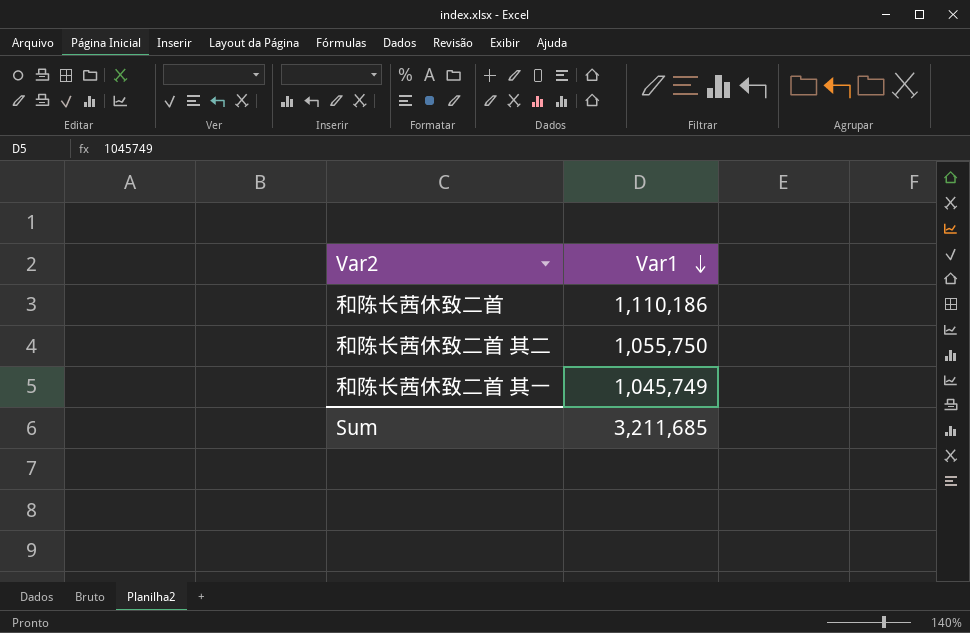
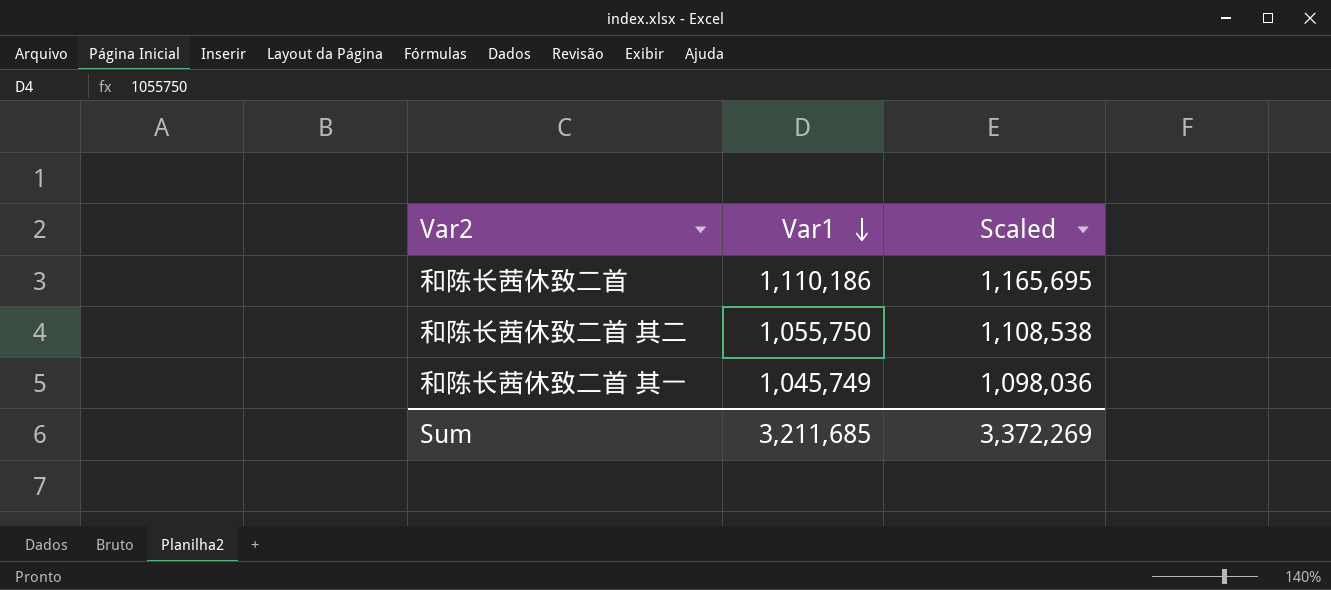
column Scaled | formula: none -> [Var1] * 1.05

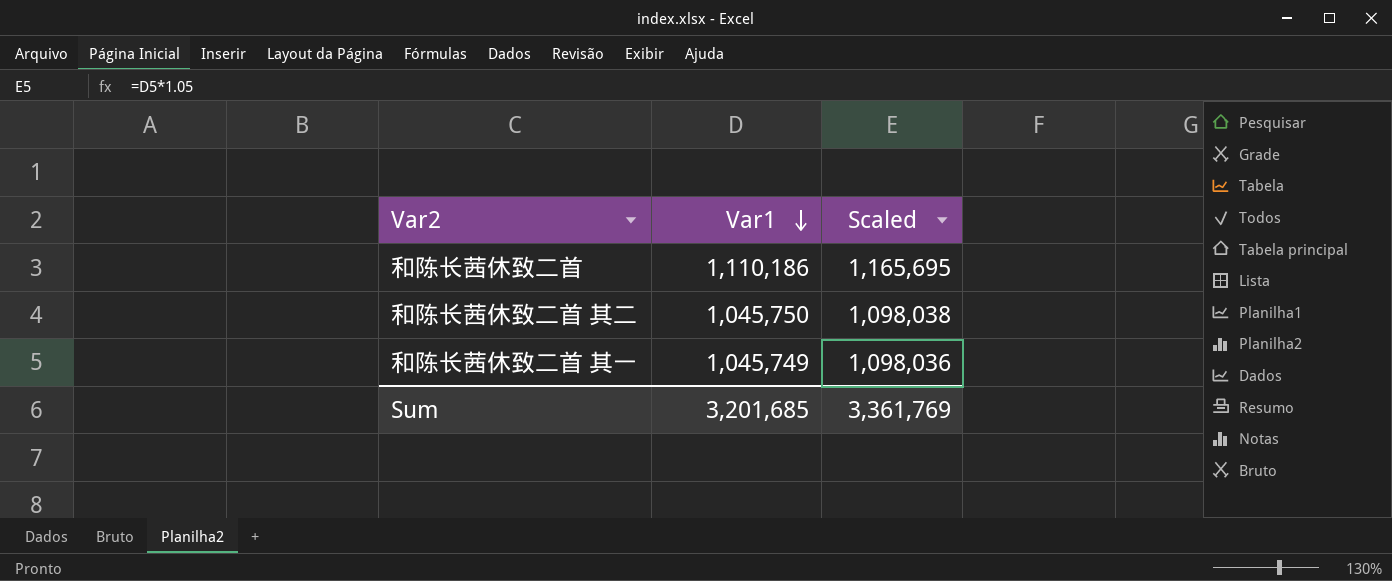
和陈长茜休致二首 其二 | Var1: 1,055,750 -> 1,045,750
和陈长茜休致二首 其二 | Scaled: 1,108,538 -> 1,098,038
Sum | Var1: 3,211,685 -> 3,201,685
Sum | Scaled: 3,372,269 -> 3,361,769

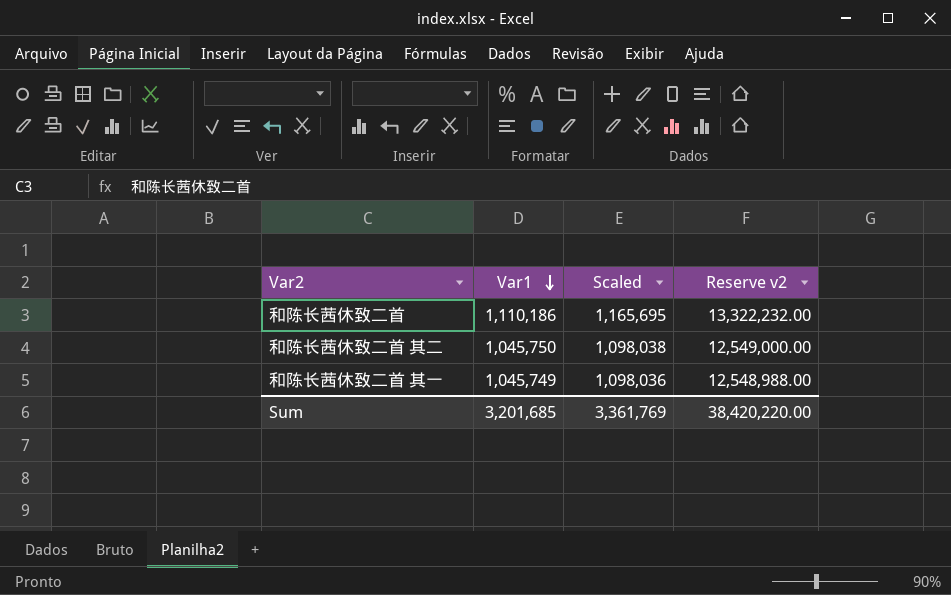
column Reserve v2 | formula: none -> [Var1] * 12

